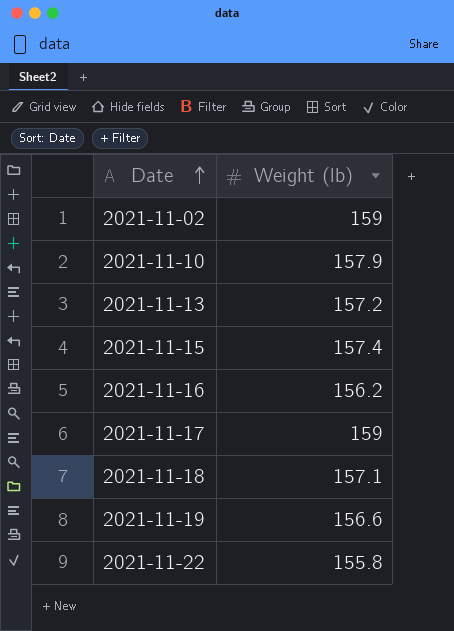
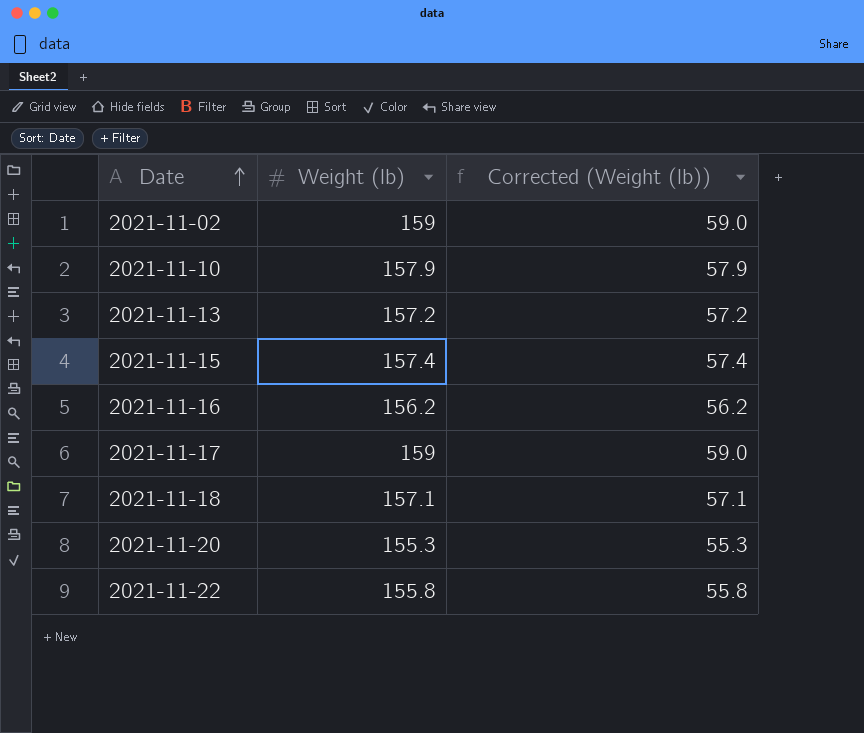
column Corrected (Weight (lb)) | formula: none -> [Weight (lb)] - 100
row 2021-11-19: 156.6 -> none
row 2021-11-20: none -> 155.3 | 55.3

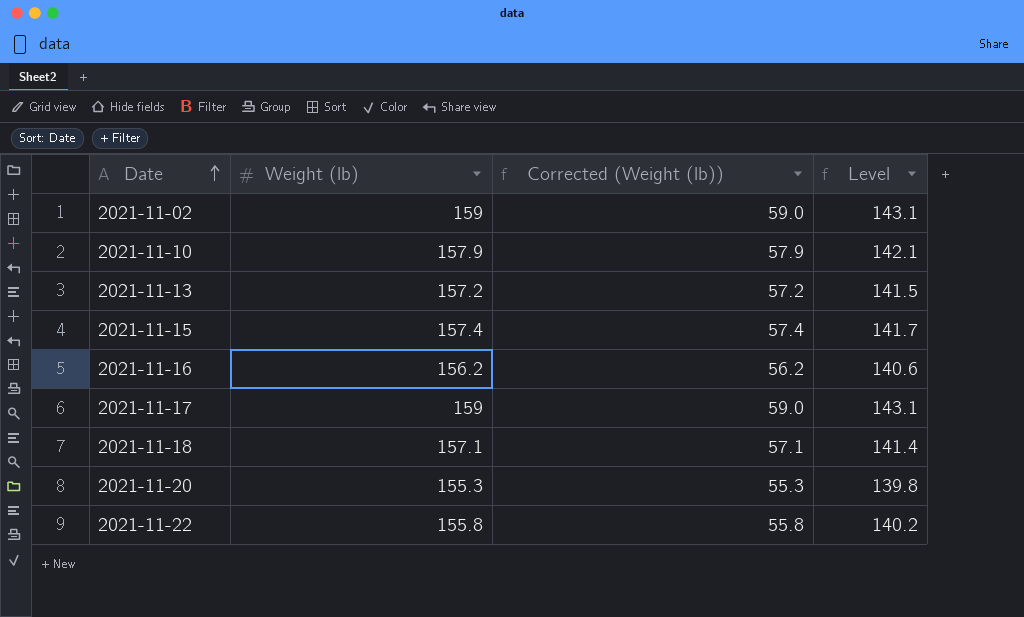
column Level | formula: none -> [Weight (lb)] * 0.9

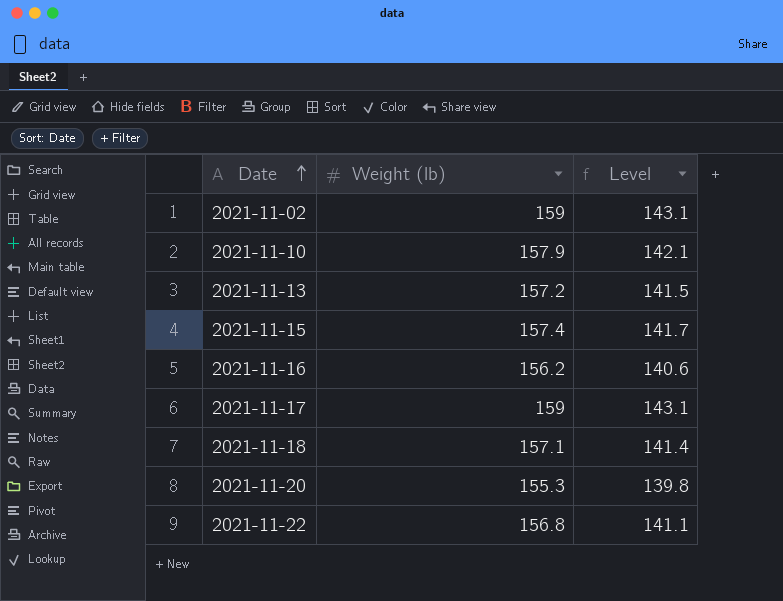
column Corrected (Weight (lb)) | formula: [Weight (lb)] - 100 -> none
2021-11-22 | Weight (lb): 155.8 -> 156.8
2021-11-22 | Level: 140.2 -> 141.1

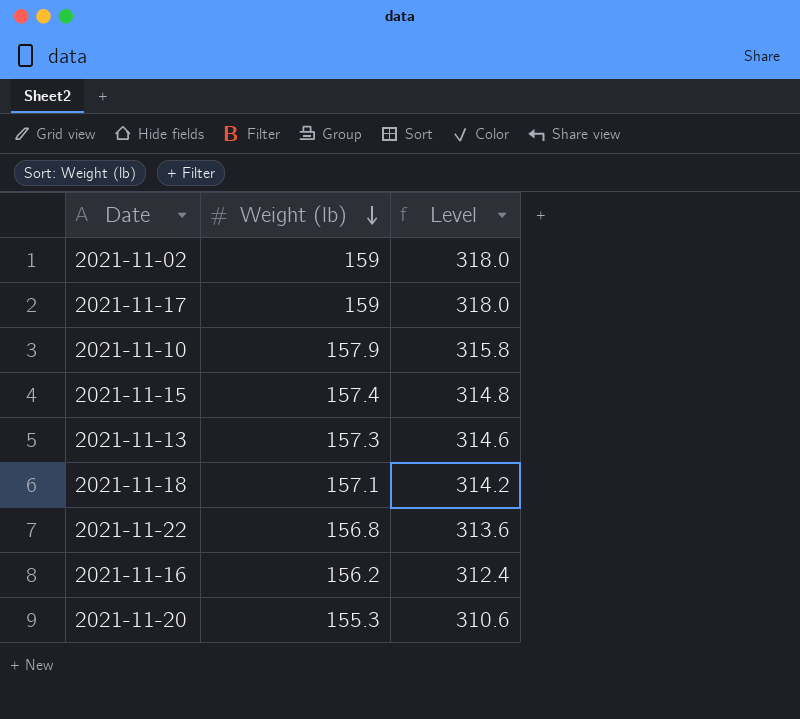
row order: Date ascending -> Weight (lb) descending
column Level | formula: [Weight (lb)] * 0.9 -> [Weight (lb)] * 2
2021-11-13 | Weight (lb): 157.2 -> 157.3

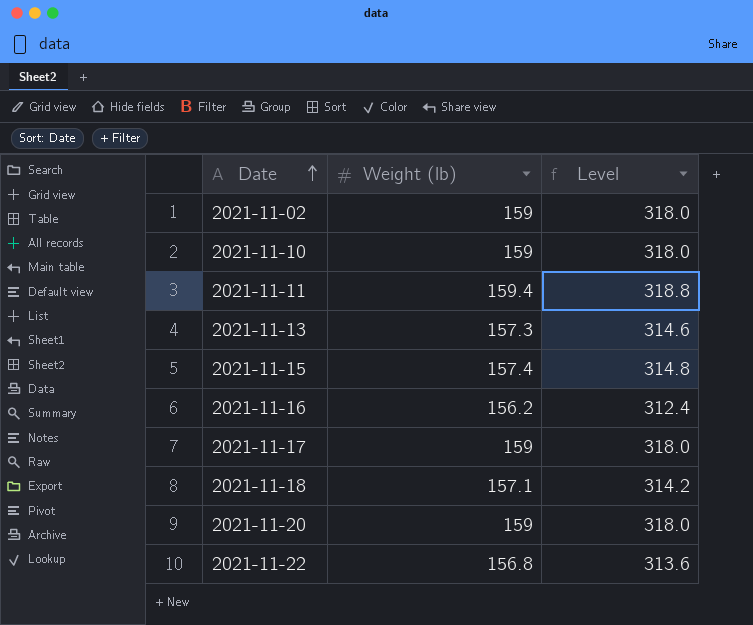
row order: Weight (lb) descending -> Date ascending
2021-11-10 | Weight (lb): 157.9 -> 159
2021-11-10 | Level: 315.8 -> 318.0
row 2021-11-11: none -> 159.4 | 318.8
2021-11-20 | Weight (lb): 155.3 -> 159
2021-11-20 | Level: 310.6 -> 318.0

